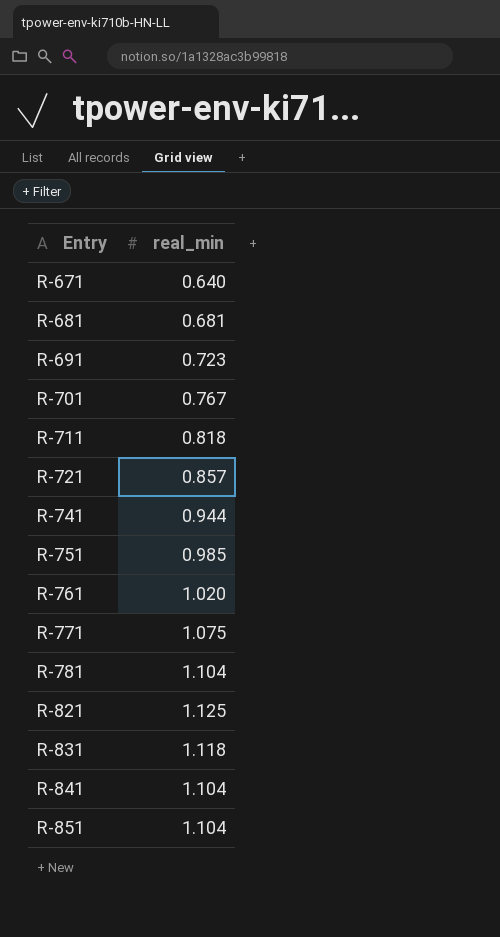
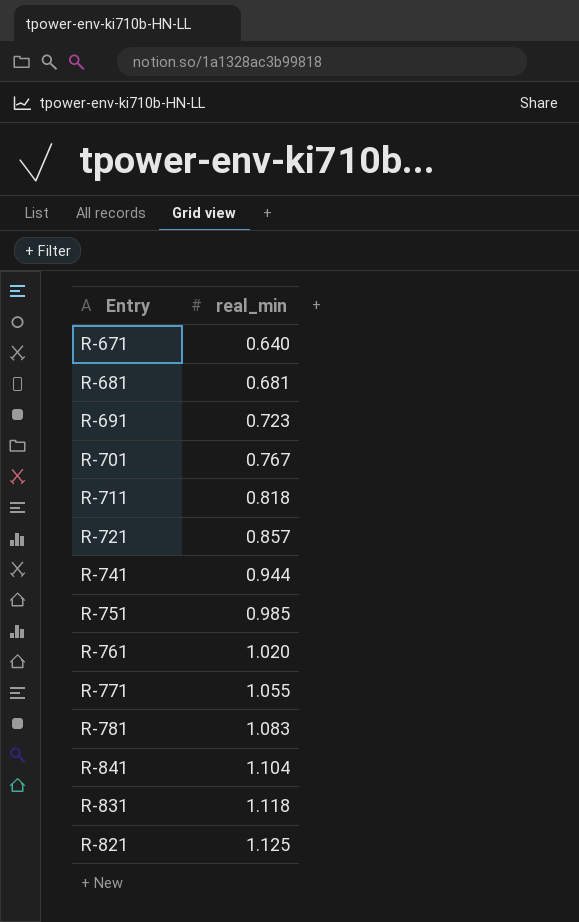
row order: Entry ascending -> real_min ascending
row R-851: 1.104 -> none
R-771 | real_min: 1.075 -> 1.055
R-781 | real_min: 1.104 -> 1.083

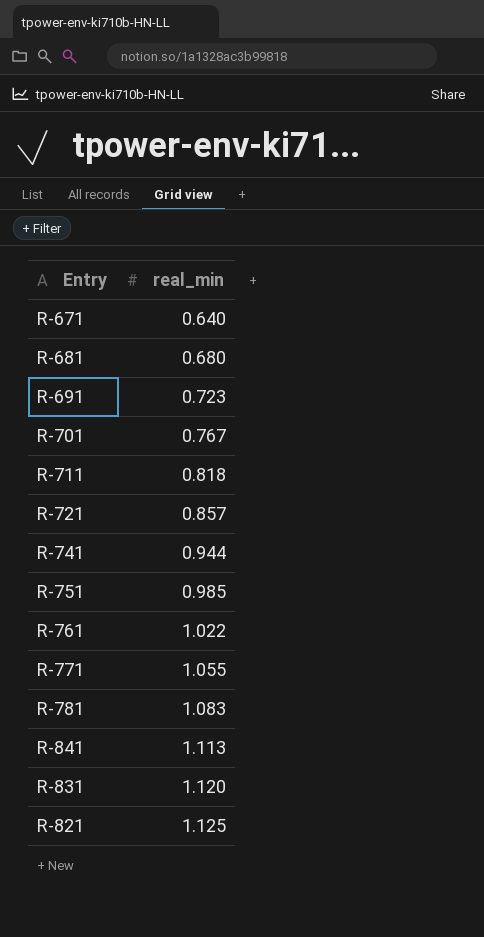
R-681 | real_min: 0.681 -> 0.680
R-761 | real_min: 1.020 -> 1.022
R-841 | real_min: 1.104 -> 1.113
R-831 | real_min: 1.118 -> 1.120

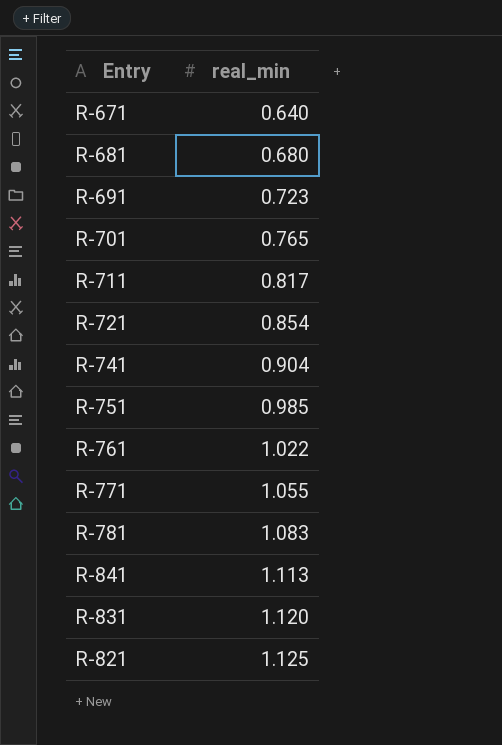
R-701 | real_min: 0.767 -> 0.765
R-711 | real_min: 0.818 -> 0.817
R-721 | real_min: 0.857 -> 0.854
R-741 | real_min: 0.944 -> 0.904

